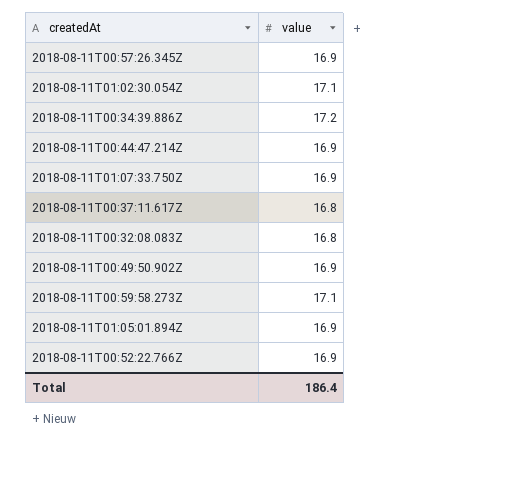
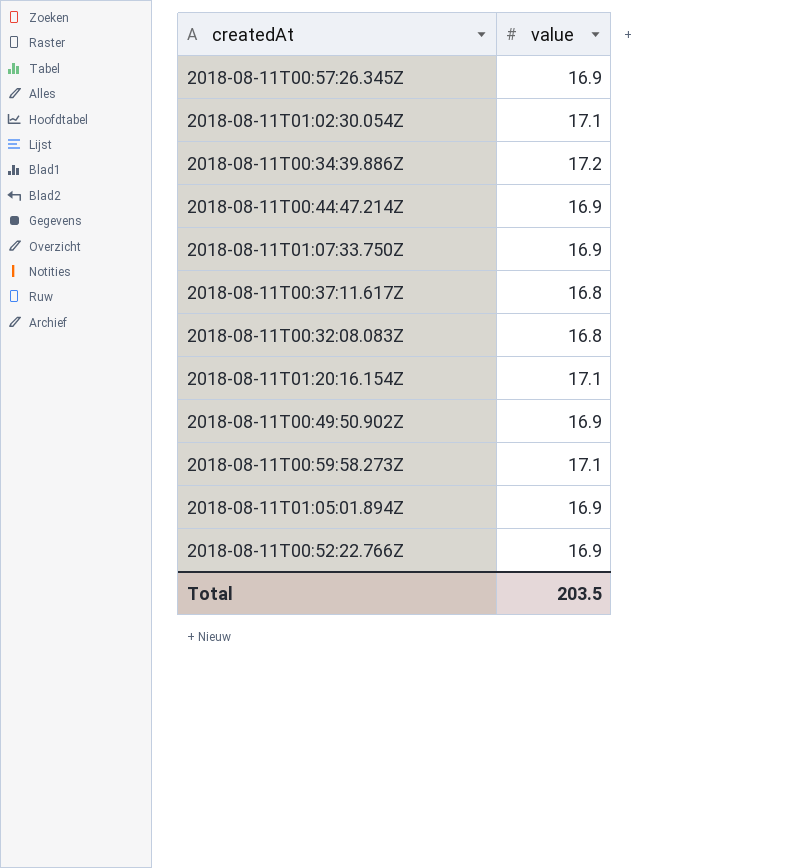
row 2018-08-11T01:20:16.154Z: none -> 17.1
Total | value: 186.4 -> 203.5

